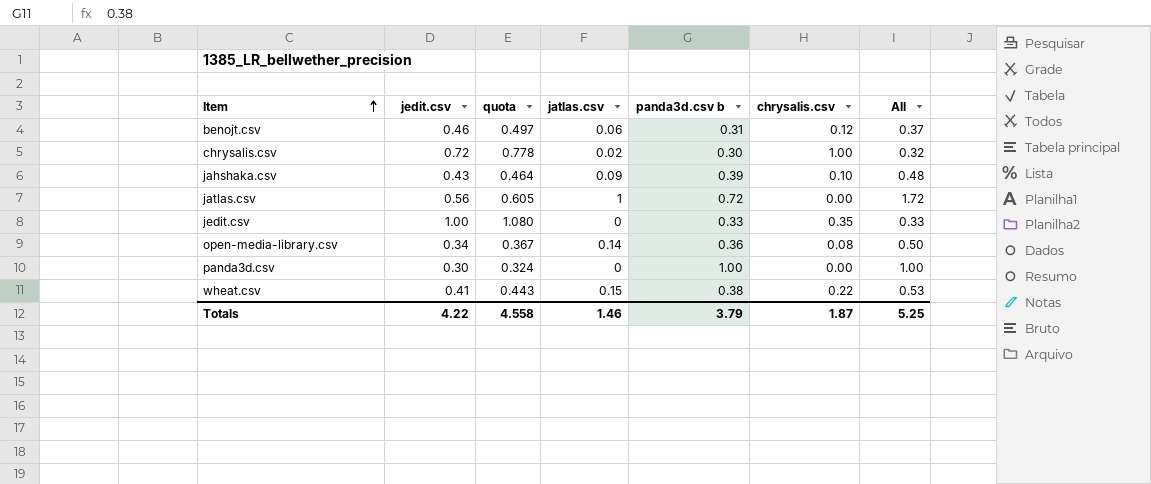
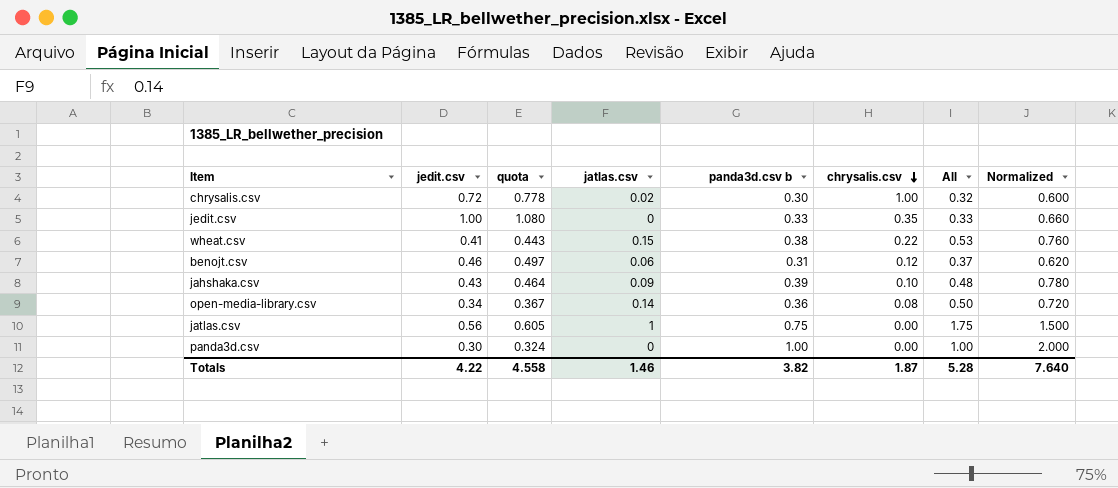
row order: Item ascending -> chrysalis.csv descending
column Normalized | formula: none -> [panda3d.csv b] * 2
jatlas.csv | panda3d.csv b: 0.72 -> 0.75
jatlas.csv | All: 1.72 -> 1.75
Totals | panda3d.csv b: 3.79 -> 3.82
Totals | All: 5.25 -> 5.28

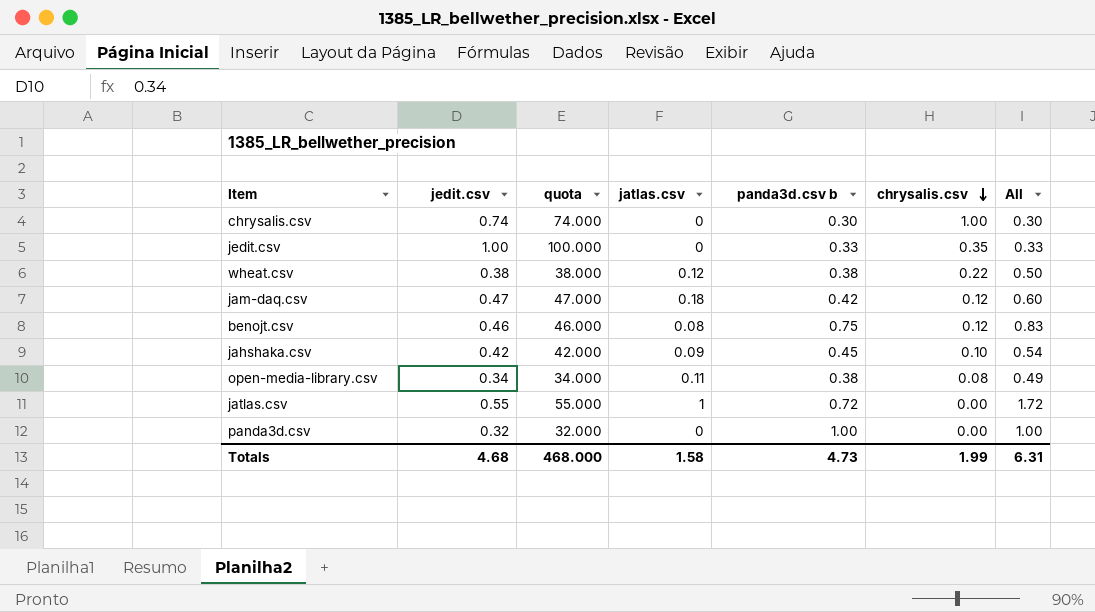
column Normalized | formula: [panda3d.csv b] * 2 -> none
column quota | formula: [jedit.csv] * 1.08 -> [jedit.csv] * 100
chrysalis.csv | jedit.csv: 0.72 -> 0.74
chrysalis.csv | jatlas.csv: 0.02 -> 0
chrysalis.csv | All: 0.32 -> 0.30
wheat.csv | jedit.csv: 0.41 -> 0.38
wheat.csv | jatlas.csv: 0.15 -> 0.12
wheat.csv | All: 0.53 -> 0.50
row jam-daq.csv: none -> 0.47 | 47.000 | 0.18 | 0.42 | 0.12 | 0.60
benojt.csv | jatlas.csv: 0.06 -> 0.08
benojt.csv | panda3d.csv b: 0.31 -> 0.75
benojt.csv | All: 0.37 -> 0.83
jahshaka.csv | jedit.csv: 0.43 -> 0.42
jahshaka.csv | panda3d.csv b: 0.39 -> 0.45
jahshaka.csv | All: 0.48 -> 0.54
open-media-library.csv | jatlas.csv: 0.14 -> 0.11
open-media-library.csv | panda3d.csv b: 0.36 -> 0.38
open-media-library.csv | All: 0.50 -> 0.49
jatlas.csv | jedit.csv: 0.56 -> 0.55
jatlas.csv | panda3d.csv b: 0.75 -> 0.72
jatlas.csv | All: 1.75 -> 1.72
panda3d.csv | jedit.csv: 0.30 -> 0.32
Totals | jedit.csv: 4.22 -> 4.68
Totals | quota: 4.558 -> 468.000
Totals | jatlas.csv: 1.46 -> 1.58
Totals | panda3d.csv b: 3.82 -> 4.73
Totals | chrysalis.csv: 1.87 -> 1.99
Totals | All: 5.28 -> 6.31

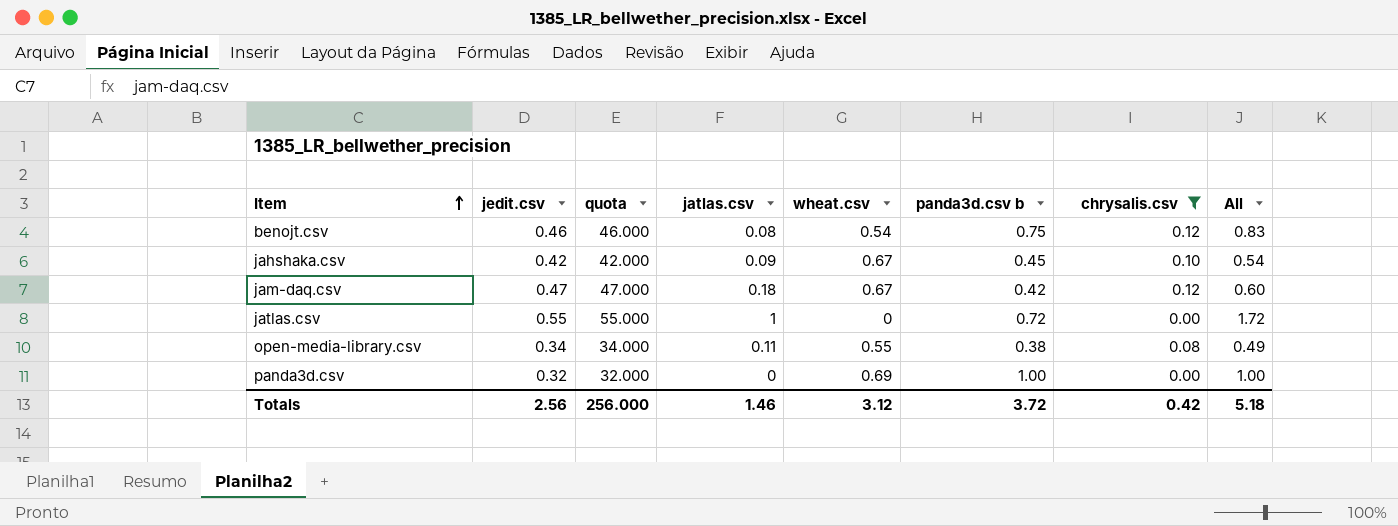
filter: none -> chrysalis.csv <= 0.12
row order: chrysalis.csv descending -> Item ascending
column wheat.csv | position: none -> 5
Totals | jedit.csv: 4.68 -> 2.56
Totals | quota: 468.000 -> 256.000
Totals | jatlas.csv: 1.58 -> 1.46
Totals | panda3d.csv b: 4.73 -> 3.72
Totals | chrysalis.csv: 1.99 -> 0.42
Totals | All: 6.31 -> 5.18

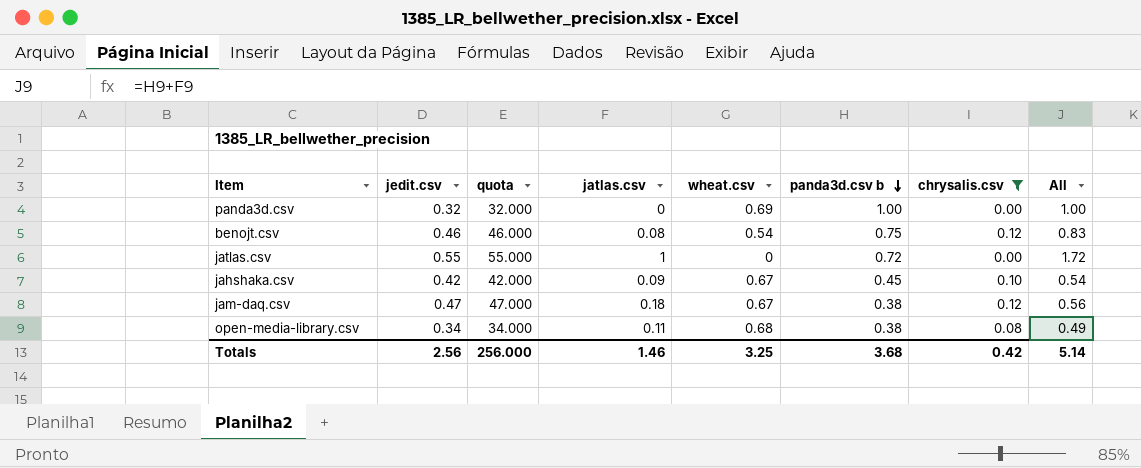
row order: Item ascending -> panda3d.csv b descending
jam-daq.csv | panda3d.csv b: 0.42 -> 0.38
jam-daq.csv | All: 0.60 -> 0.56
open-media-library.csv | wheat.csv: 0.55 -> 0.68
Totals | wheat.csv: 3.12 -> 3.25
Totals | panda3d.csv b: 3.72 -> 3.68
Totals | All: 5.18 -> 5.14

